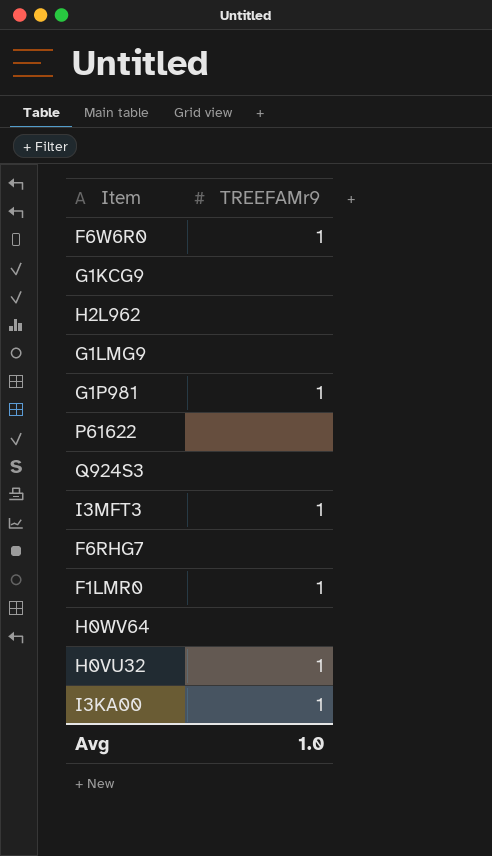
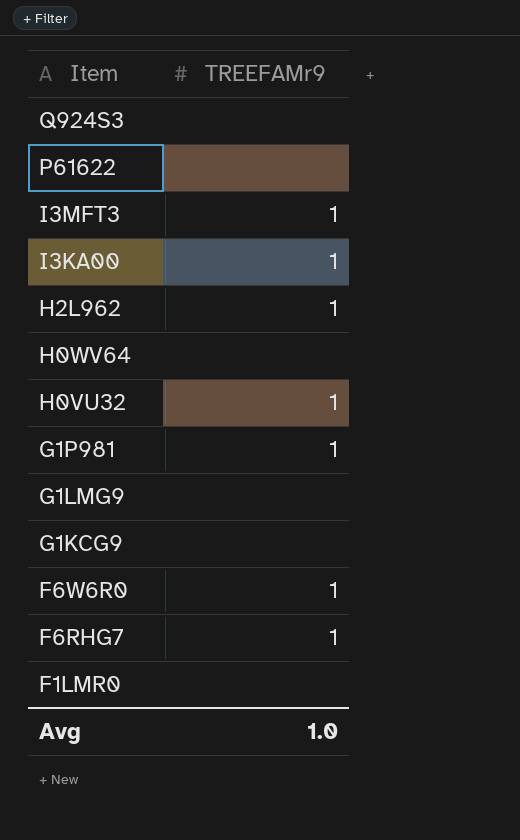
row order: none -> Item descending
H2L962 | TREEFAMr9: none -> 1
F6RHG7 | TREEFAMr9: none -> 1
F1LMR0 | TREEFAMr9: 1 -> none

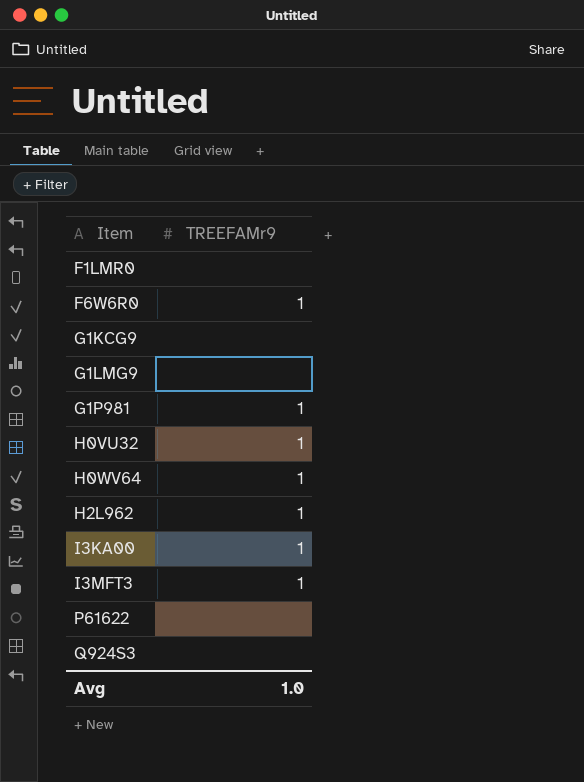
row order: Item descending -> Item ascending
row F6RHG7: 1 -> none
H0WV64 | TREEFAMr9: none -> 1

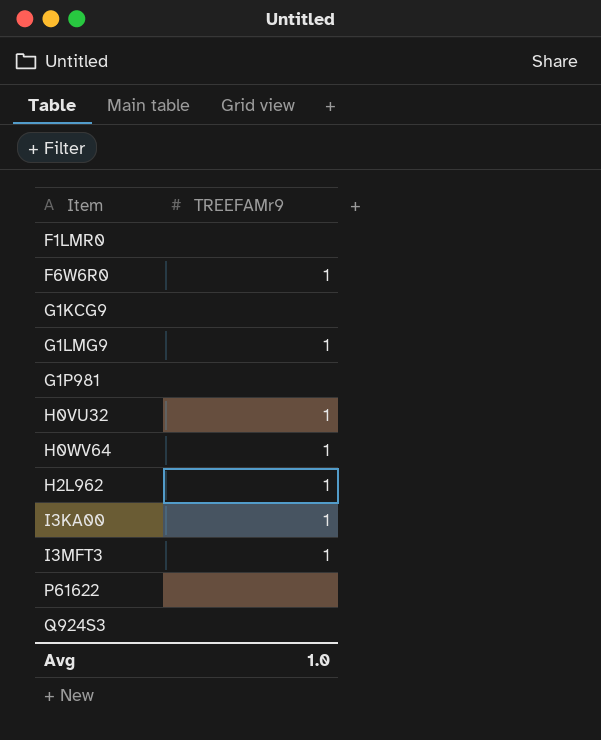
G1LMG9 | TREEFAMr9: none -> 1
G1P981 | TREEFAMr9: 1 -> none

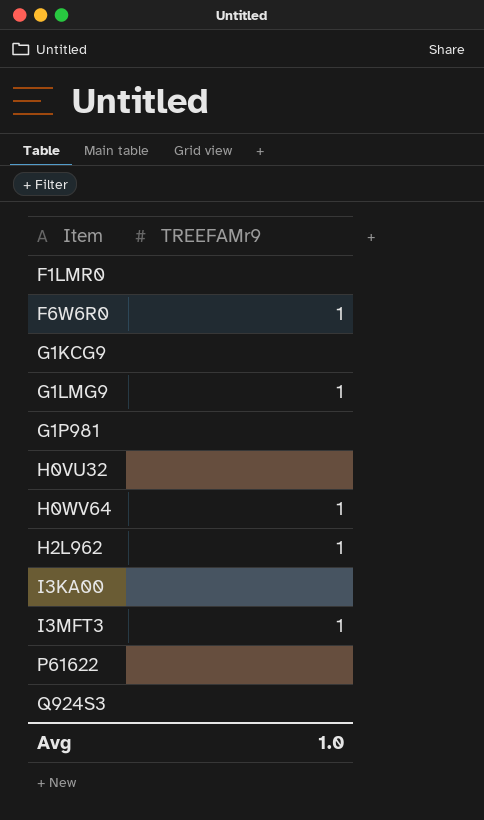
H0VU32 | TREEFAMr9: 1 -> none
I3KA00 | TREEFAMr9: 1 -> none

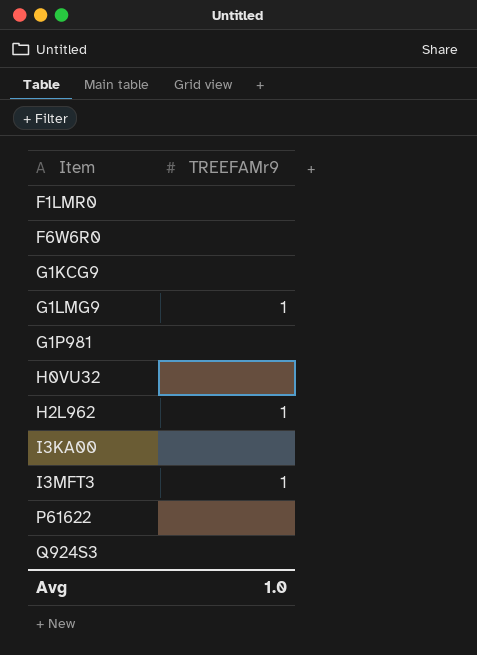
row H0WV64: 1 -> none
F6W6R0 | TREEFAMr9: 1 -> none

